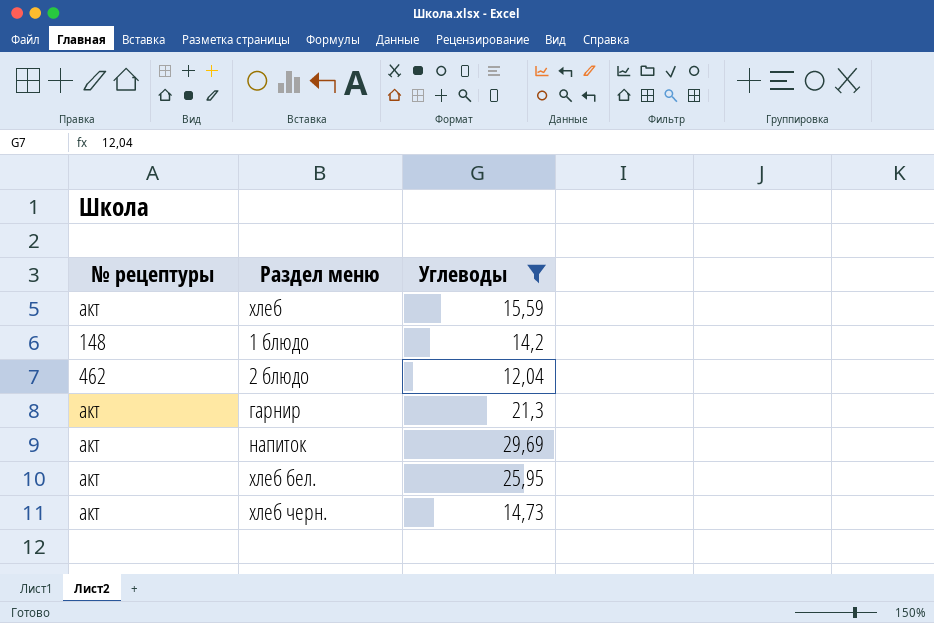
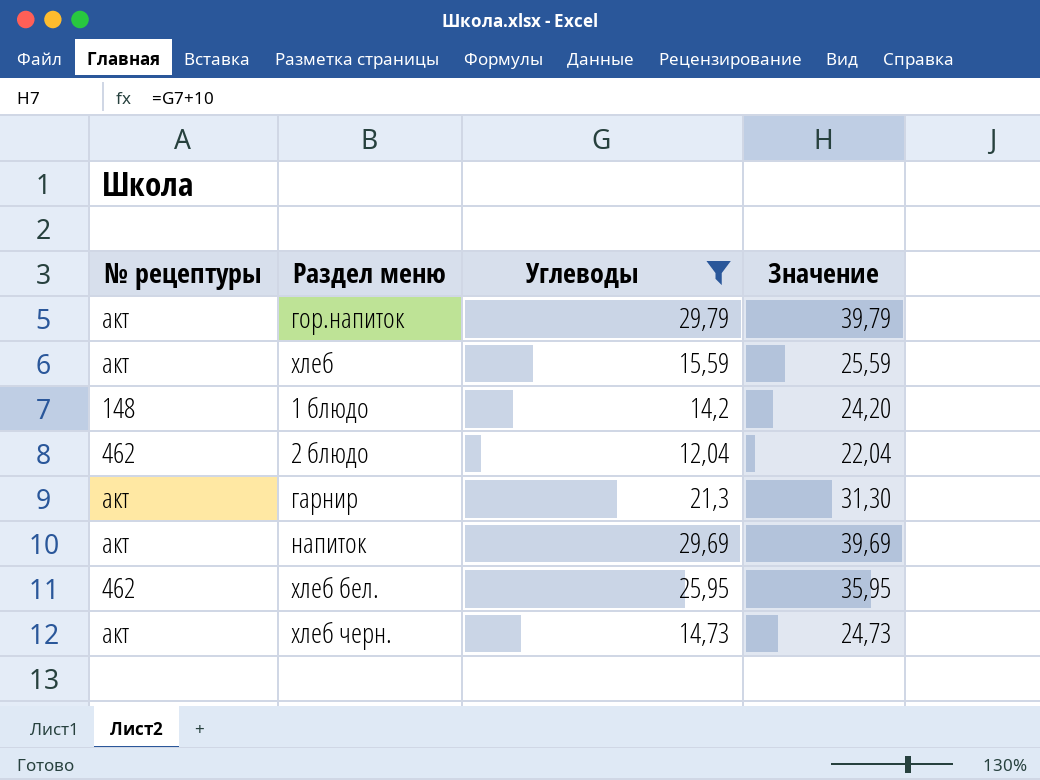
column Значение | formula: none -> [Углеводы] + 10
row гор.напиток: none -> акт | 29,79 | 39,79
хлеб бел. | № рецептуры: акт -> 462

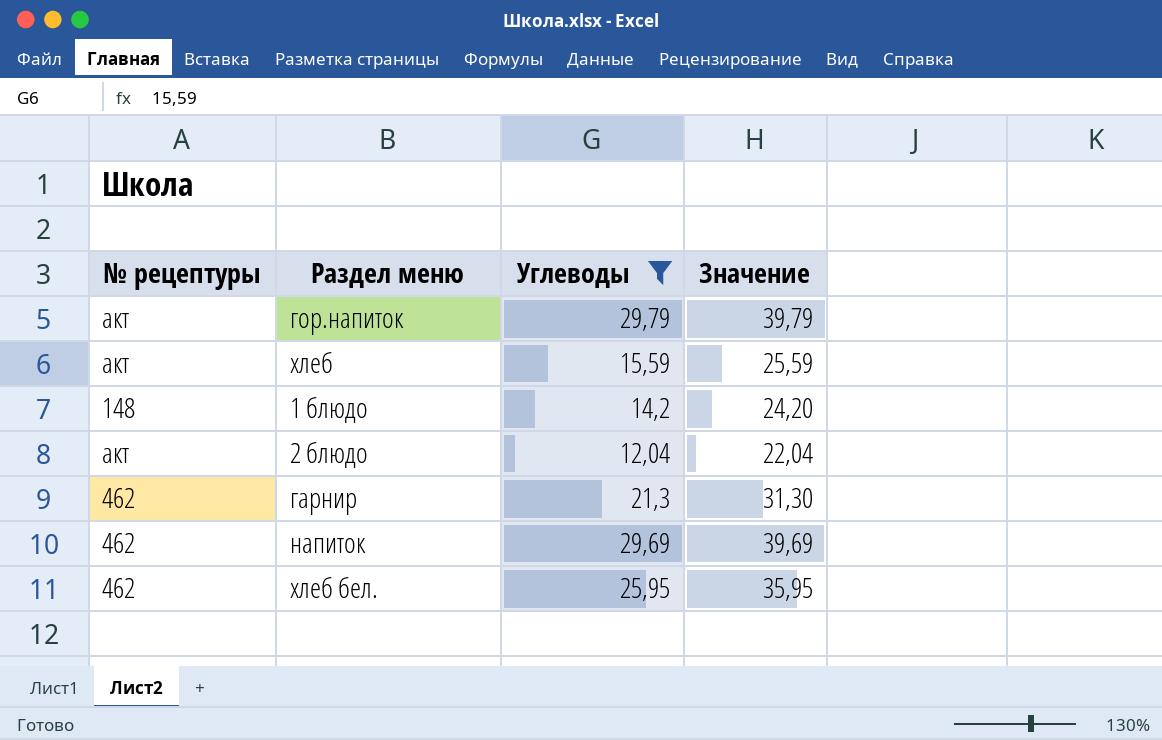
row хлеб черн.: акт | 14,73 | 24,73 -> none
2 блюдо | № рецептуры: 462 -> акт
гарнир | № рецептуры: акт -> 462
напиток | № рецептуры: акт -> 462

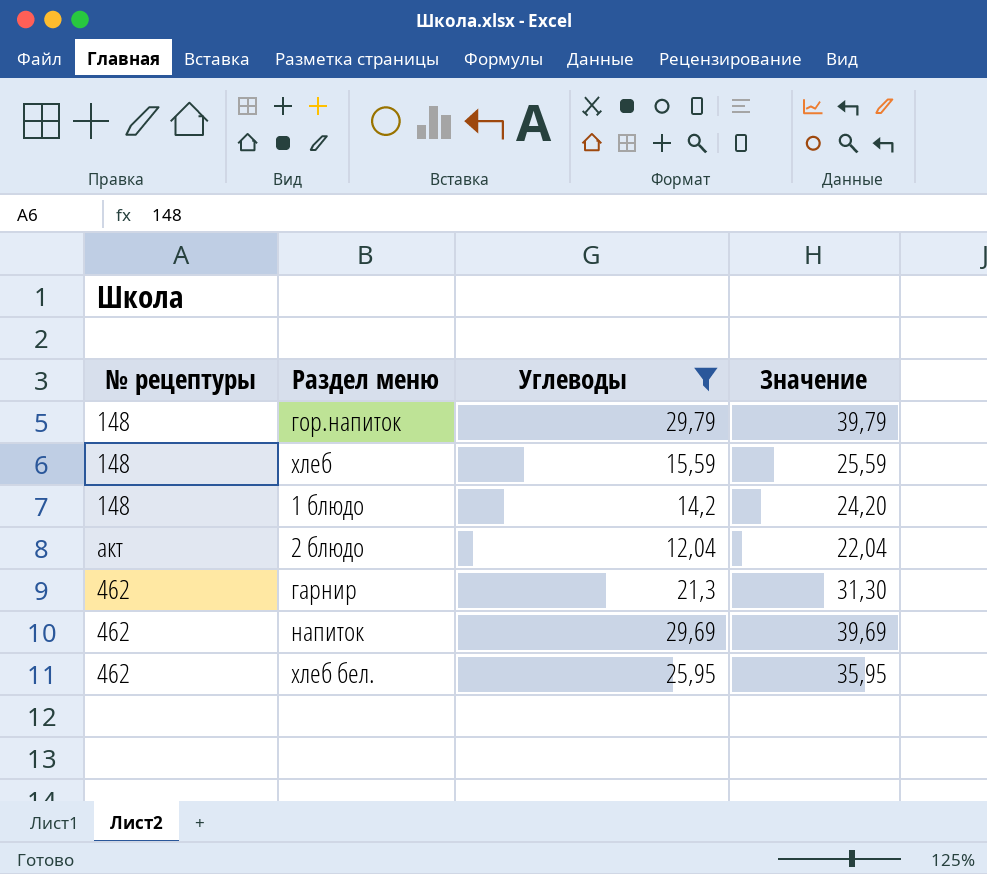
гор.напиток | № рецептуры: акт -> 148
хлеб | № рецептуры: акт -> 148

